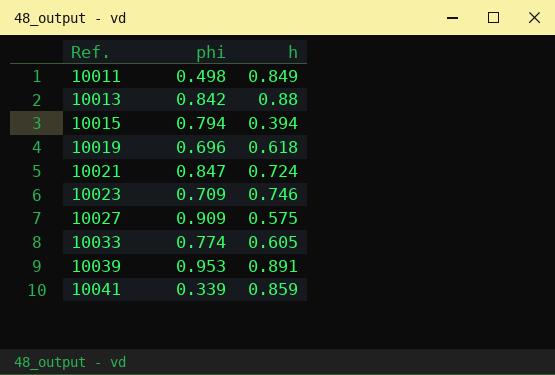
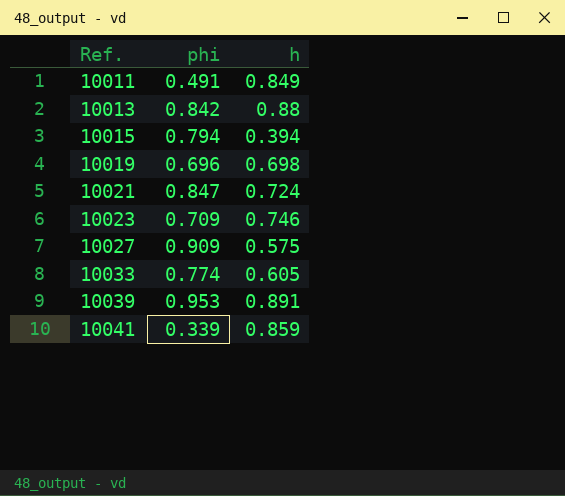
10011 | phi: 0.498 -> 0.491
10019 | h: 0.618 -> 0.698

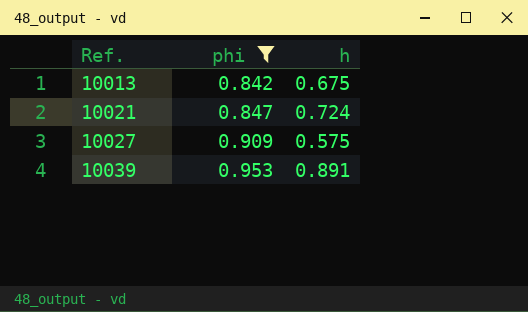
filter: none -> phi >= 0.842
10013 | h: 0.88 -> 0.675

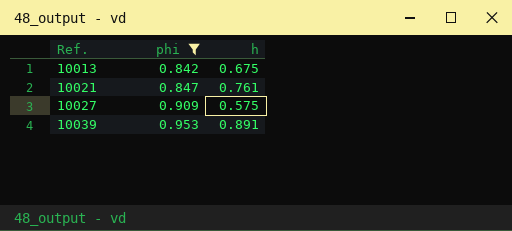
10021 | h: 0.724 -> 0.761

